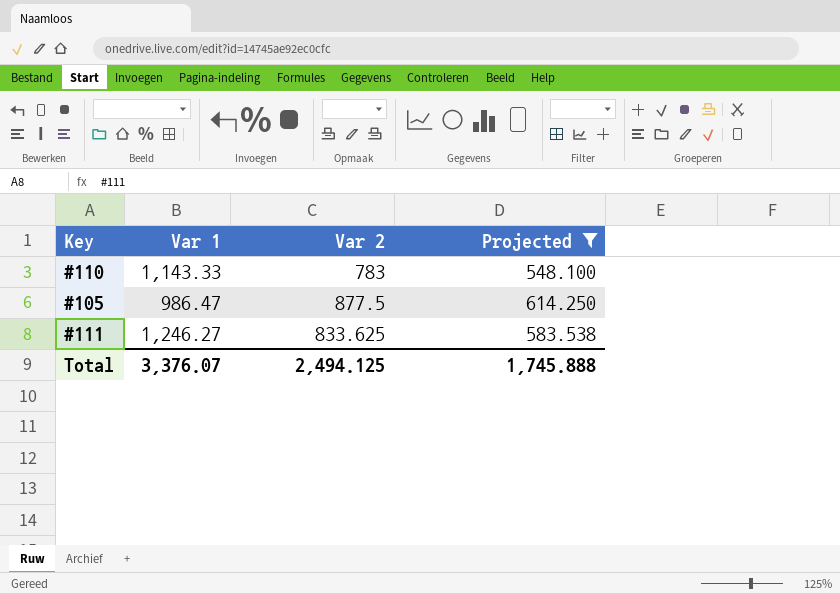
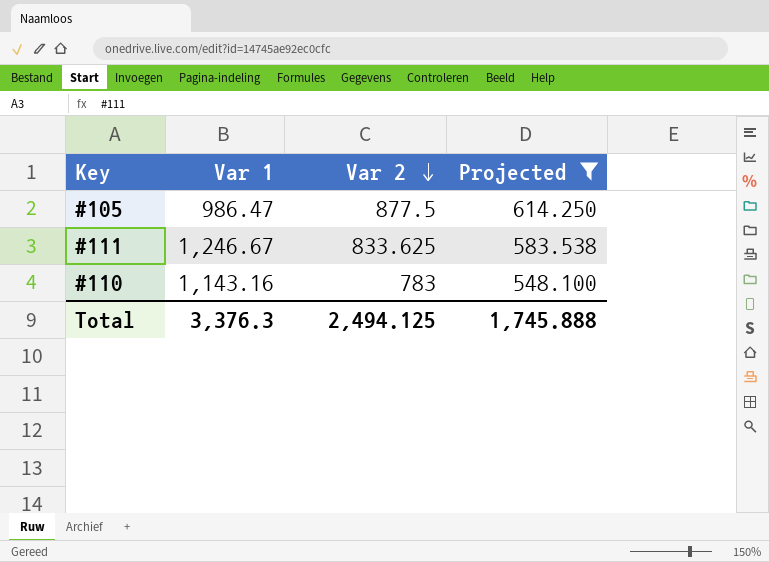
row order: none -> Var 2 descending
#111 | Var 1: 1,246.27 -> 1,246.67
#110 | Var 1: 1,143.33 -> 1,143.16
Total | Var 1: 3,376.07 -> 3,376.3

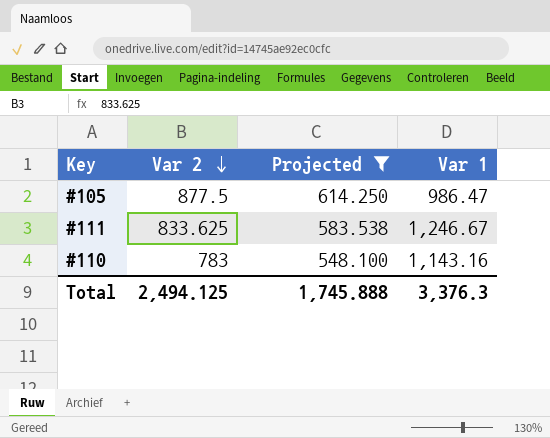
column Var 1 | position: 2 -> 4

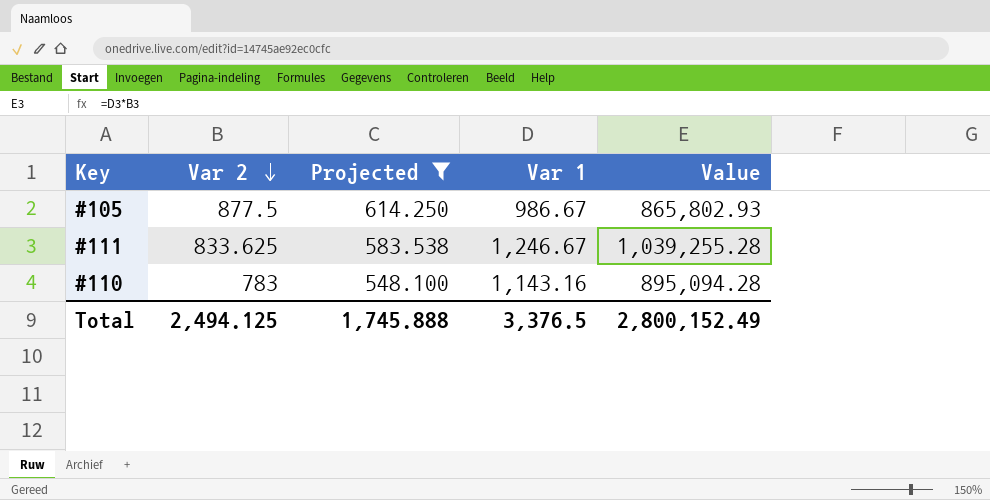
column Value | formula: none -> [Var 2] * [Var 1]
#105 | Var 1: 986.47 -> 986.67
Total | Var 1: 3,376.3 -> 3,376.5

